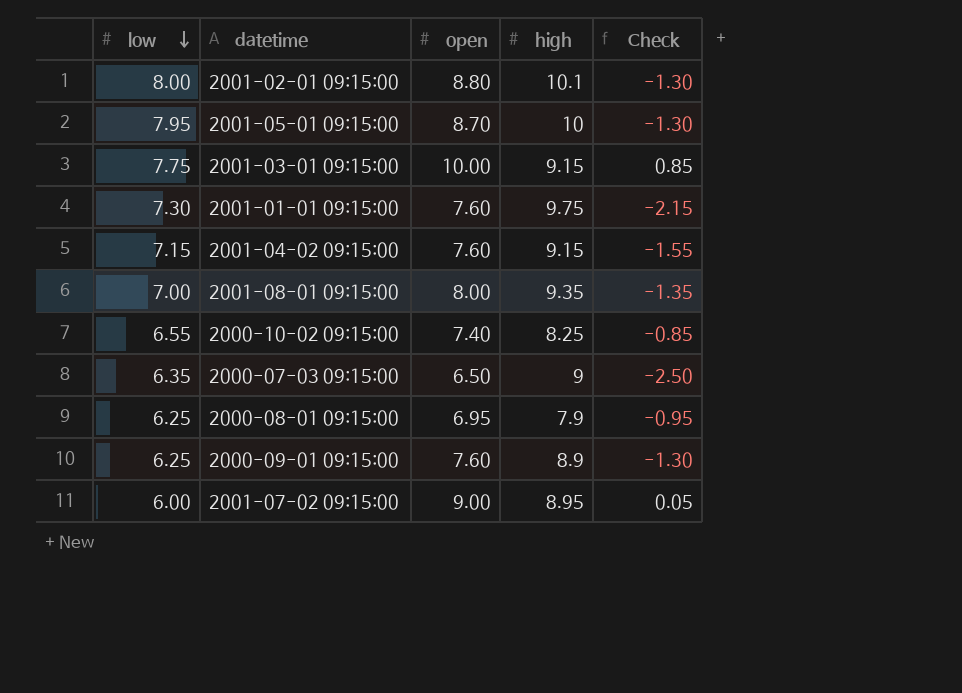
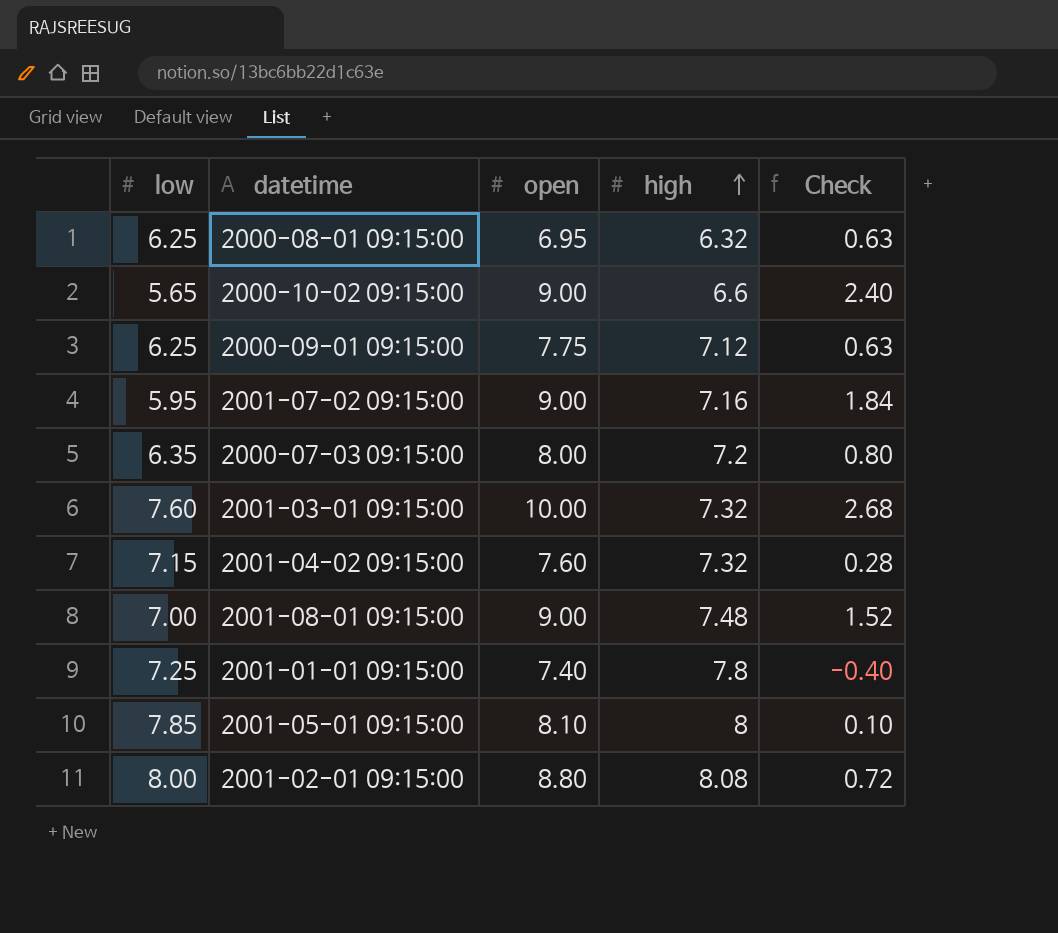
row order: low descending -> high ascending
2000-08-01 09:15:00 | high: 7.9 -> 6.32
2000-08-01 09:15:00 | Check: -0.95 -> 0.63
2000-10-02 09:15:00 | low: 6.55 -> 5.65
2000-10-02 09:15:00 | open: 7.40 -> 9.00
2000-10-02 09:15:00 | high: 8.25 -> 6.6
2000-10-02 09:15:00 | Check: -0.85 -> 2.40
2000-09-01 09:15:00 | open: 7.60 -> 7.75
2000-09-01 09:15:00 | high: 8.9 -> 7.12
2000-09-01 09:15:00 | Check: -1.30 -> 0.63
2001-07-02 09:15:00 | low: 6.00 -> 5.95
2001-07-02 09:15:00 | high: 8.95 -> 7.16
2001-07-02 09:15:00 | Check: 0.05 -> 1.84
2000-07-03 09:15:00 | open: 6.50 -> 8.00
2000-07-03 09:15:00 | high: 9 -> 7.2
2000-07-03 09:15:00 | Check: -2.50 -> 0.80
2001-03-01 09:15:00 | low: 7.75 -> 7.60
2001-03-01 09:15:00 | high: 9.15 -> 7.32
2001-03-01 09:15:00 | Check: 0.85 -> 2.68
2001-04-02 09:15:00 | high: 9.15 -> 7.32
2001-04-02 09:15:00 | Check: -1.55 -> 0.28
2001-08-01 09:15:00 | open: 8.00 -> 9.00
2001-08-01 09:15:00 | high: 9.35 -> 7.48
2001-08-01 09:15:00 | Check: -1.35 -> 1.52
2001-01-01 09:15:00 | low: 7.30 -> 7.25
2001-01-01 09:15:00 | open: 7.60 -> 7.40
2001-01-01 09:15:00 | high: 9.75 -> 7.8
2001-01-01 09:15:00 | Check: -2.15 -> -0.40
2001-05-01 09:15:00 | low: 7.95 -> 7.85
2001-05-01 09:15:00 | open: 8.70 -> 8.10
2001-05-01 09:15:00 | high: 10 -> 8
2001-05-01 09:15:00 | Check: -1.30 -> 0.10
2001-02-01 09:15:00 | high: 10.1 -> 8.08
2001-02-01 09:15:00 | Check: -1.30 -> 0.72

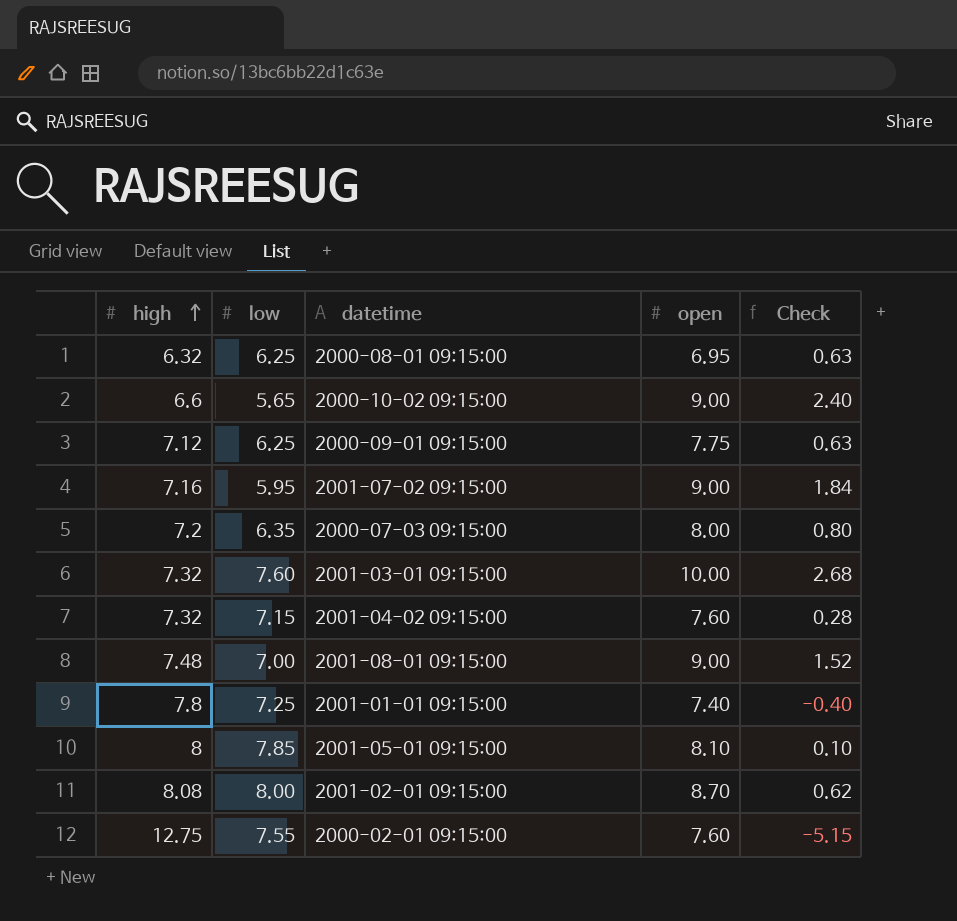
column high | position: 4 -> 1
2001-02-01 09:15:00 | open: 8.80 -> 8.70
2001-02-01 09:15:00 | Check: 0.72 -> 0.62
row 2000-02-01 09:15:00: none -> 12.75 | 7.55 | 7.60 | -5.15

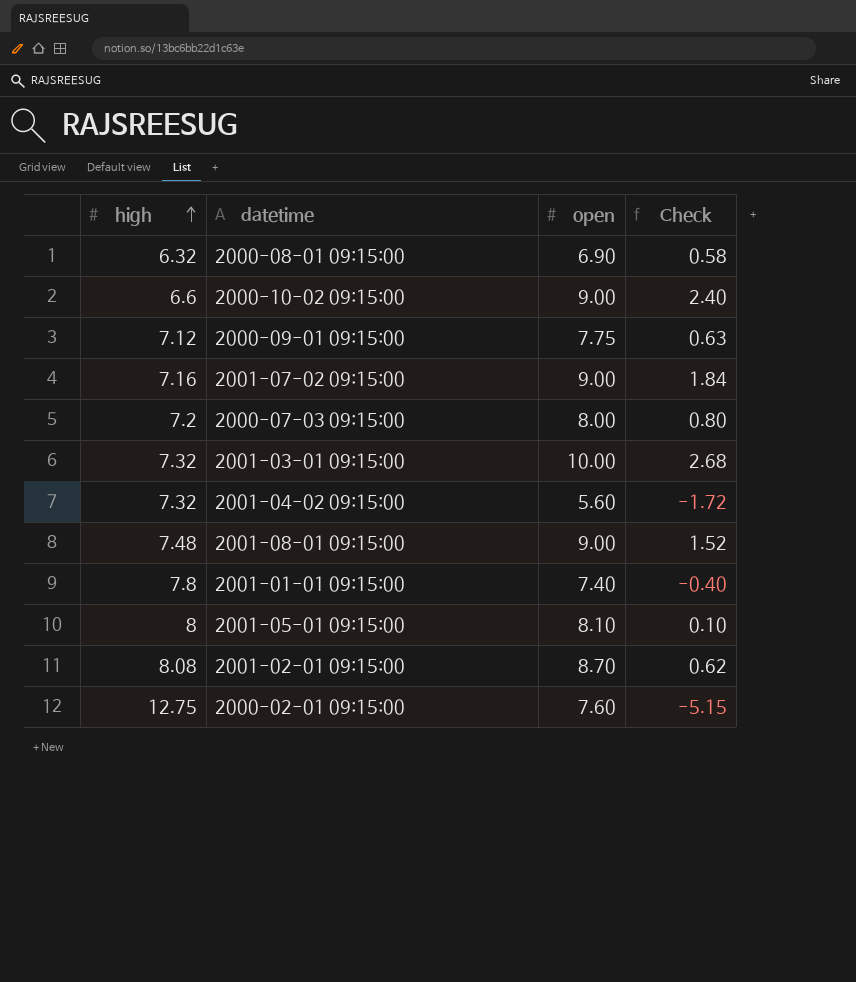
column low | position: 2 -> none
2000-08-01 09:15:00 | open: 6.95 -> 6.90
2000-08-01 09:15:00 | Check: 0.63 -> 0.58
2001-04-02 09:15:00 | open: 7.60 -> 5.60
2001-04-02 09:15:00 | Check: 0.28 -> -1.72

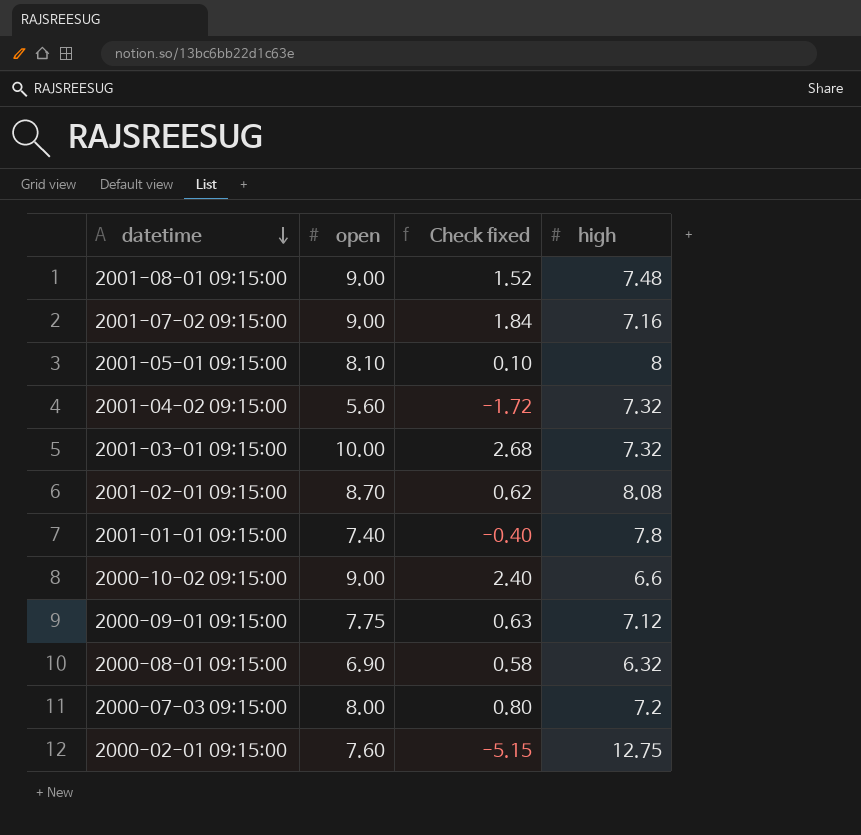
row order: high ascending -> datetime descending
column name: Check -> Check fixed
column high | position: 1 -> 4

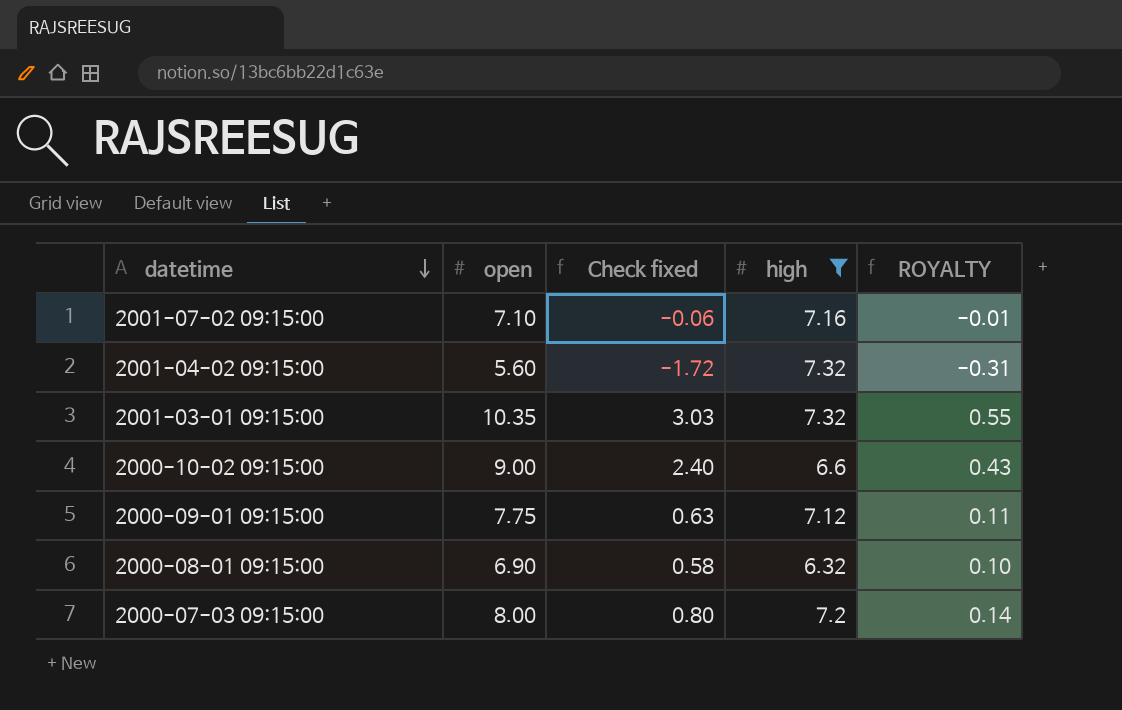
filter: none -> high <= 7.32
column ROYALTY | formula: none -> [Check fixed] * 0.18
2001-07-02 09:15:00 | open: 9.00 -> 7.10
2001-07-02 09:15:00 | Check fixed: 1.84 -> -0.06
2001-03-01 09:15:00 | open: 10.00 -> 10.35
2001-03-01 09:15:00 | Check fixed: 2.68 -> 3.03

